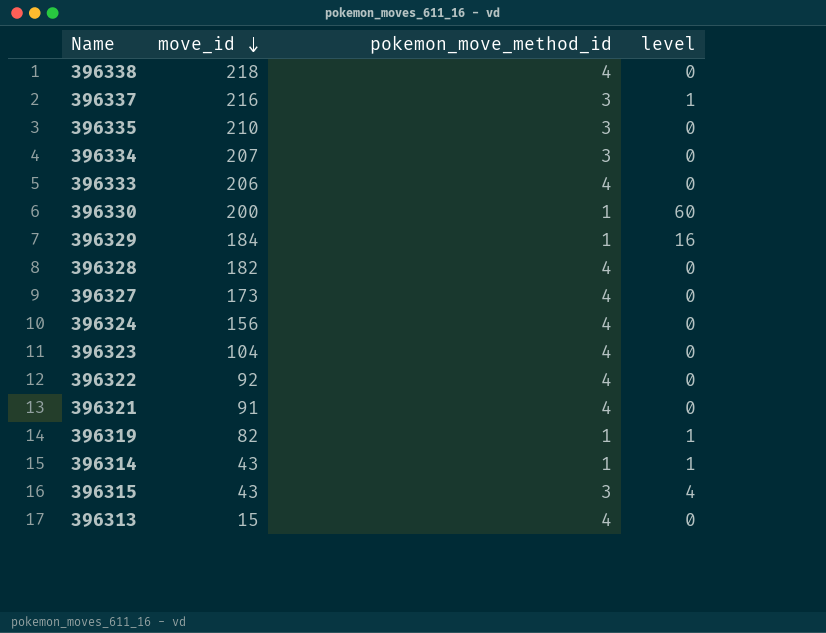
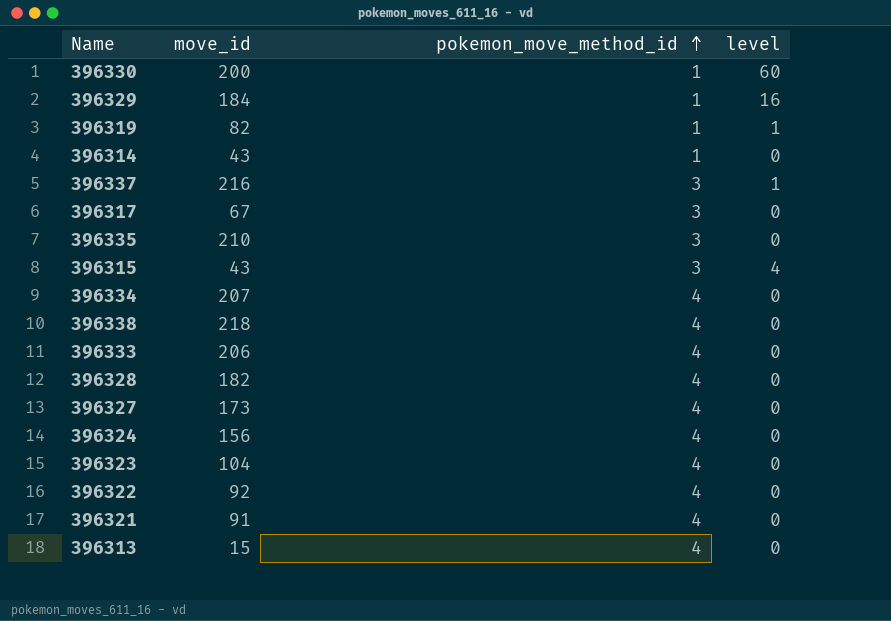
row order: move_id descending -> pokemon_move_method_id ascending
396314 | level: 1 -> 0
row 396317: none -> 67 | 3 | 0
396334 | pokemon_move_method_id: 3 -> 4

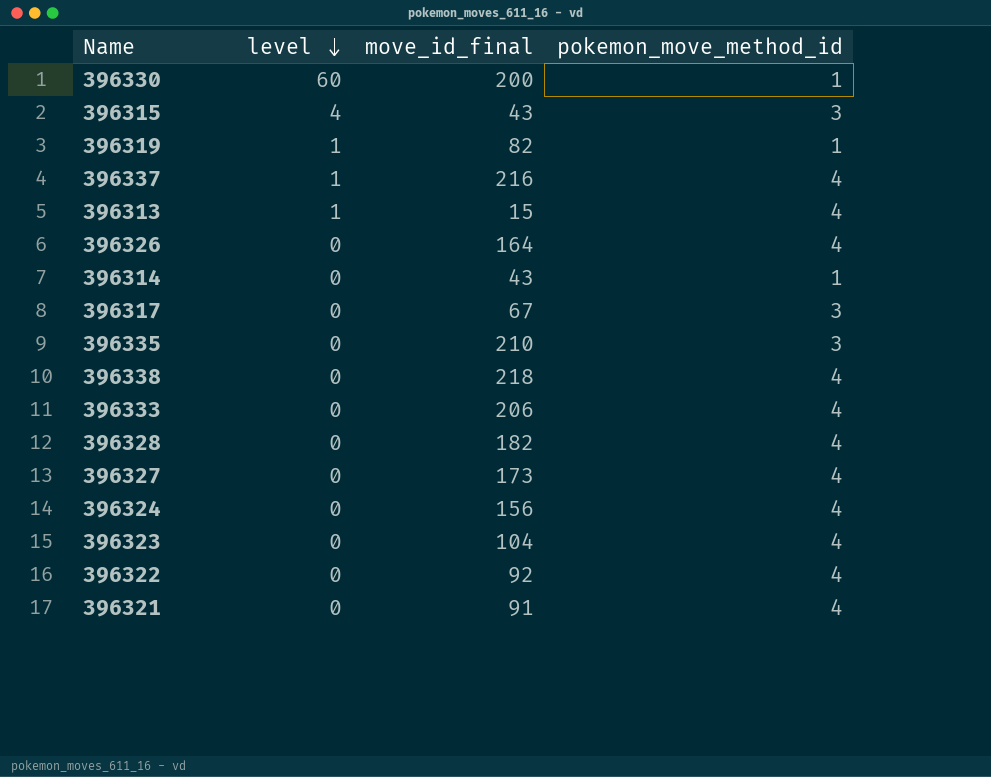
row order: pokemon_move_method_id ascending -> level descending
column level | position: 4 -> 2
column name: move_id -> move_id_final
row 396329: 184 | 1 | 16 -> none
row 396334: 207 | 4 | 0 -> none
396337 | pokemon_move_method_id: 3 -> 4
396313 | level: 0 -> 1
row 396326: none -> 0 | 164 | 4

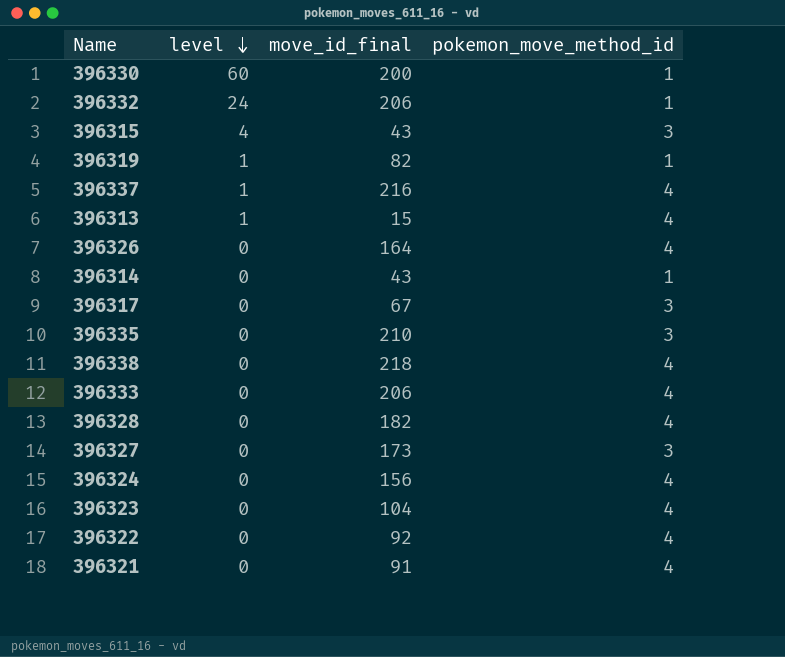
row 396332: none -> 24 | 206 | 1
396327 | pokemon_move_method_id: 4 -> 3

